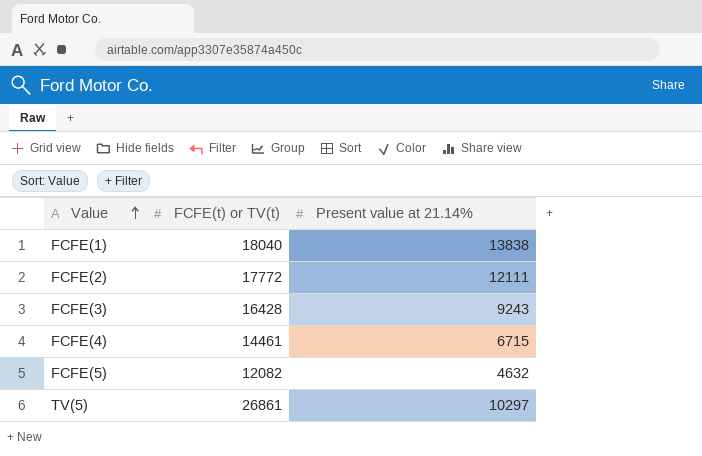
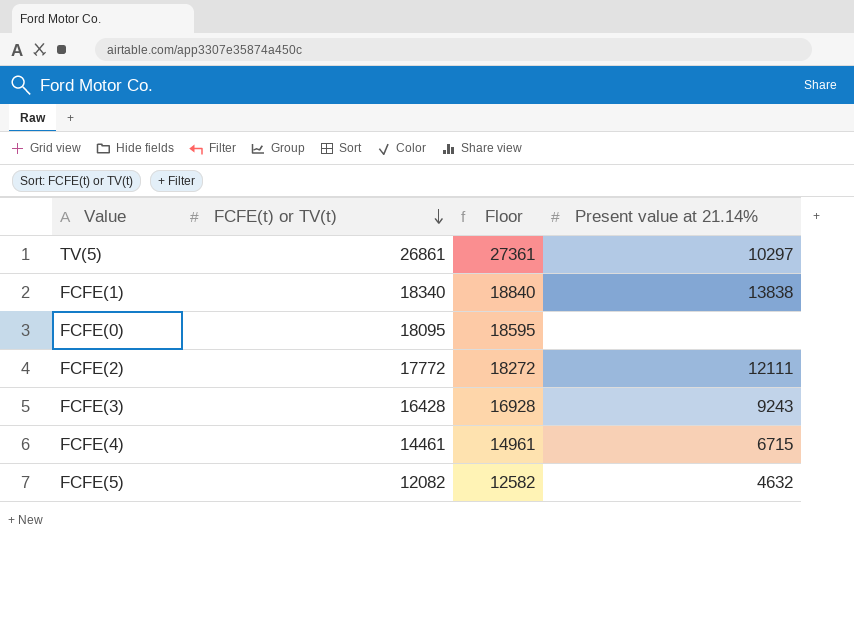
row order: Value ascending -> FCFE(t) or TV(t) descending
column Floor | formula: none -> [FCFE(t) or TV(t)] + 500
FCFE(1) | FCFE(t) or TV(t): 18040 -> 18340
row FCFE(0): none -> 18095 | 18595 | none

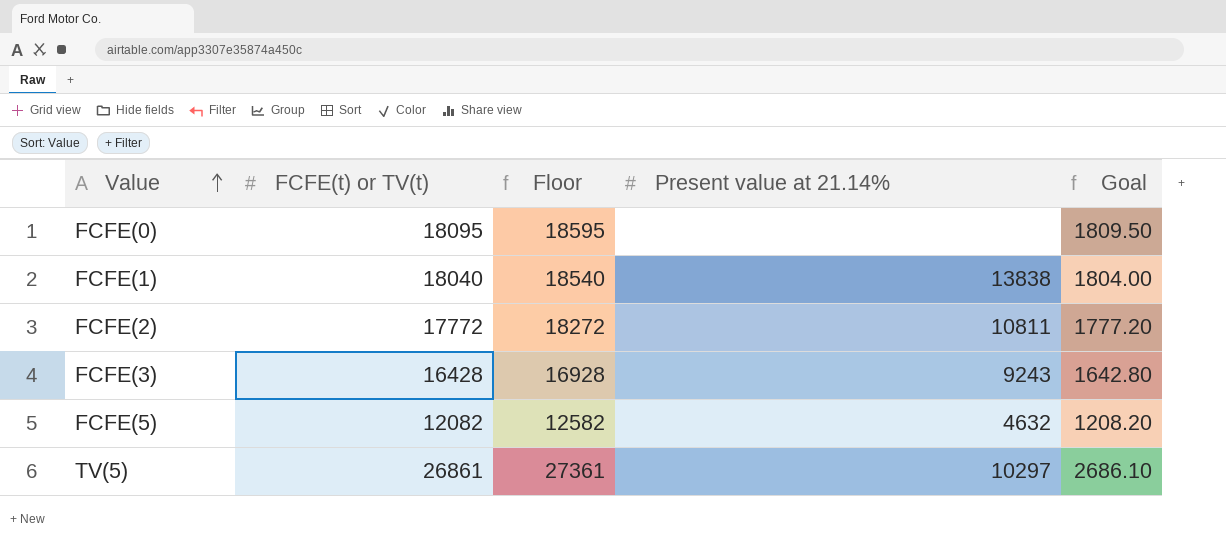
row order: FCFE(t) or TV(t) descending -> Value ascending
column Goal | formula: none -> [FCFE(t) or TV(t)] * 0.1
row FCFE(4): 14461 | 14961 | 6715 -> none
FCFE(1) | FCFE(t) or TV(t): 18340 -> 18040
FCFE(1) | Floor: 18840 -> 18540
FCFE(2) | Present value at 21.14%: 12111 -> 10811

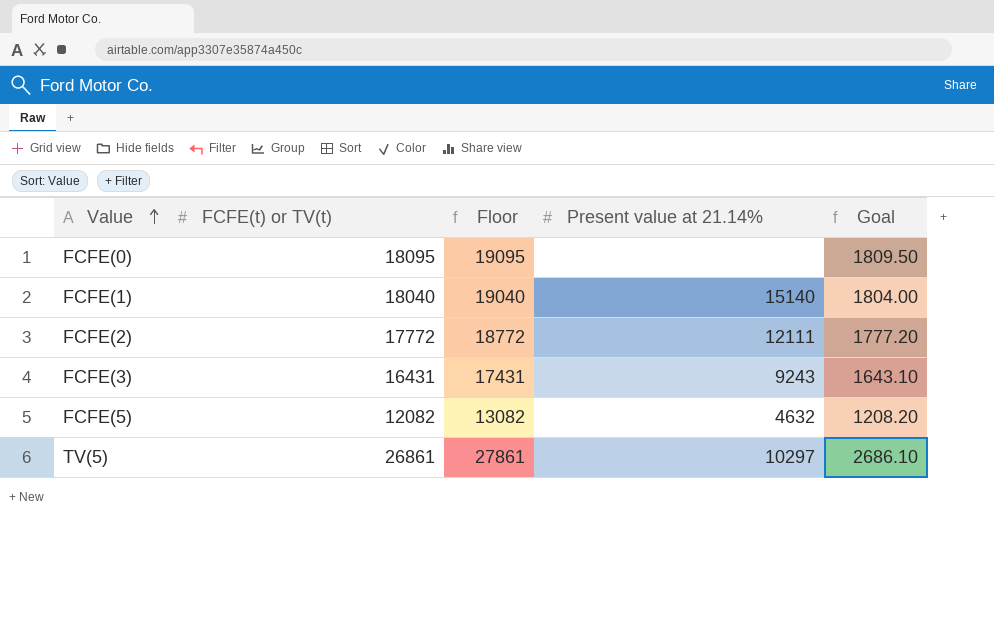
column Floor | formula: [FCFE(t) or TV(t)] + 500 -> [FCFE(t) or TV(t)] + 1000
FCFE(1) | Present value at 21.14%: 13838 -> 15140
FCFE(2) | Present value at 21.14%: 10811 -> 12111
FCFE(3) | FCFE(t) or TV(t): 16428 -> 16431
FCFE(3) | Goal: 1642.80 -> 1643.10

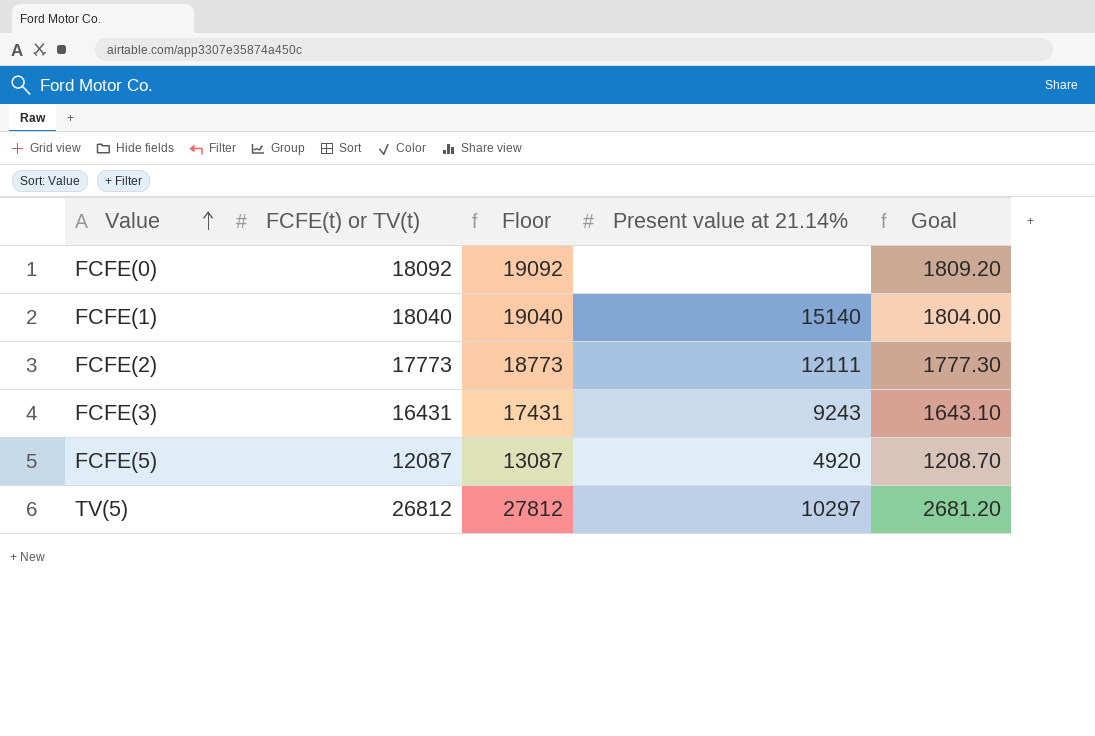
FCFE(0) | FCFE(t) or TV(t): 18095 -> 18092
FCFE(0) | Floor: 19095 -> 19092
FCFE(0) | Goal: 1809.50 -> 1809.20
FCFE(2) | FCFE(t) or TV(t): 17772 -> 17773
FCFE(2) | Floor: 18772 -> 18773
FCFE(2) | Goal: 1777.20 -> 1777.30
FCFE(5) | FCFE(t) or TV(t): 12082 -> 12087
FCFE(5) | Floor: 13082 -> 13087
FCFE(5) | Present value at 21.14%: 4632 -> 4920
FCFE(5) | Goal: 1208.20 -> 1208.70
TV(5) | FCFE(t) or TV(t): 26861 -> 26812
TV(5) | Floor: 27861 -> 27812
TV(5) | Goal: 2686.10 -> 2681.20

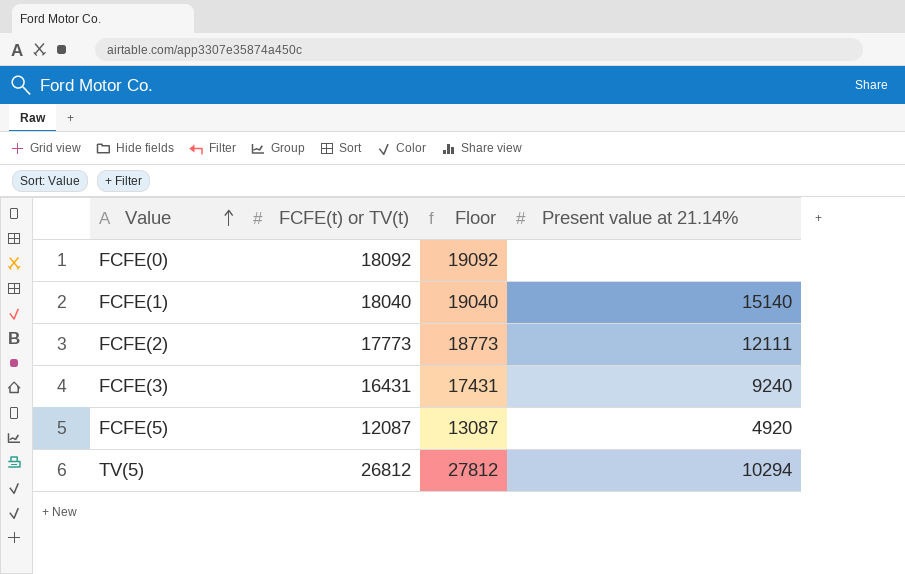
column Goal | formula: [FCFE(t) or TV(t)] * 0.1 -> none
FCFE(3) | Present value at 21.14%: 9243 -> 9240
TV(5) | Present value at 21.14%: 10297 -> 10294

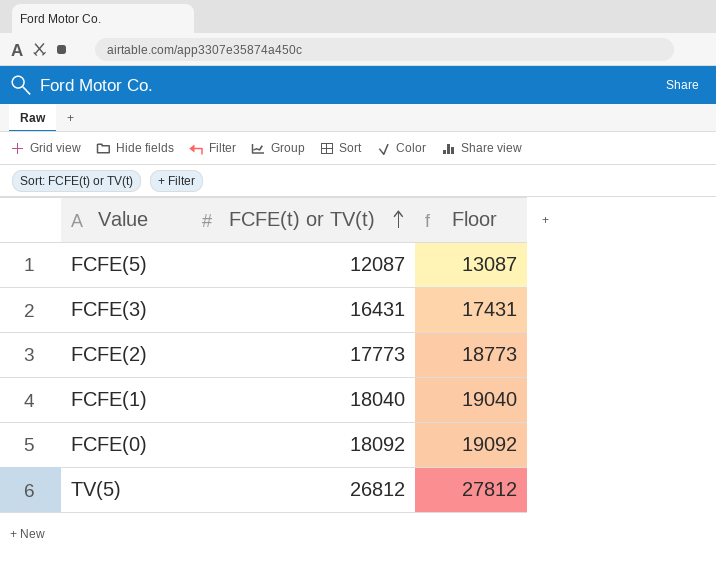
row order: Value ascending -> FCFE(t) or TV(t) ascending
column Present value at 21.14% | position: 4 -> none

